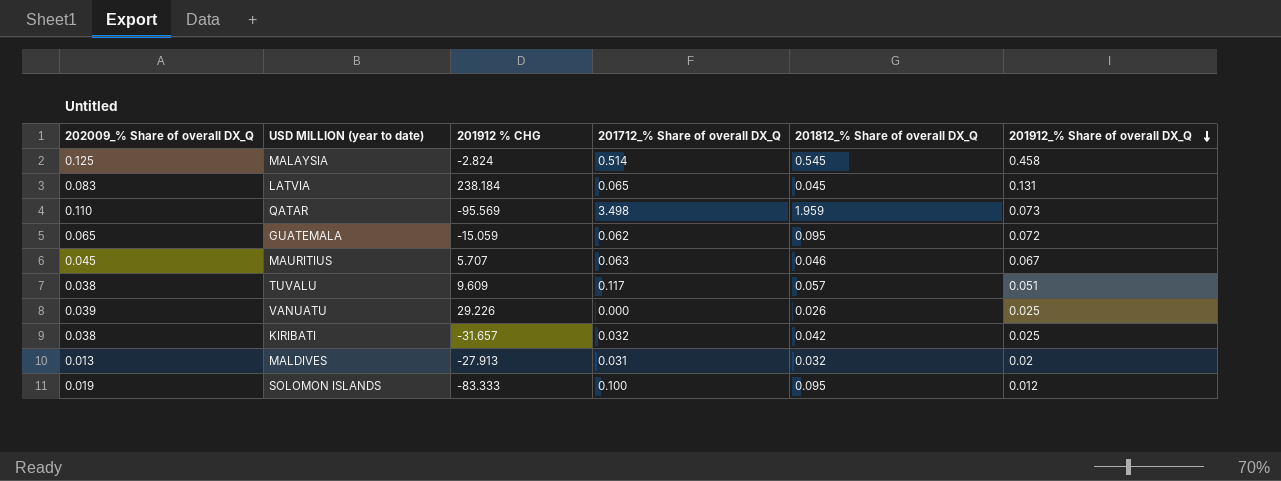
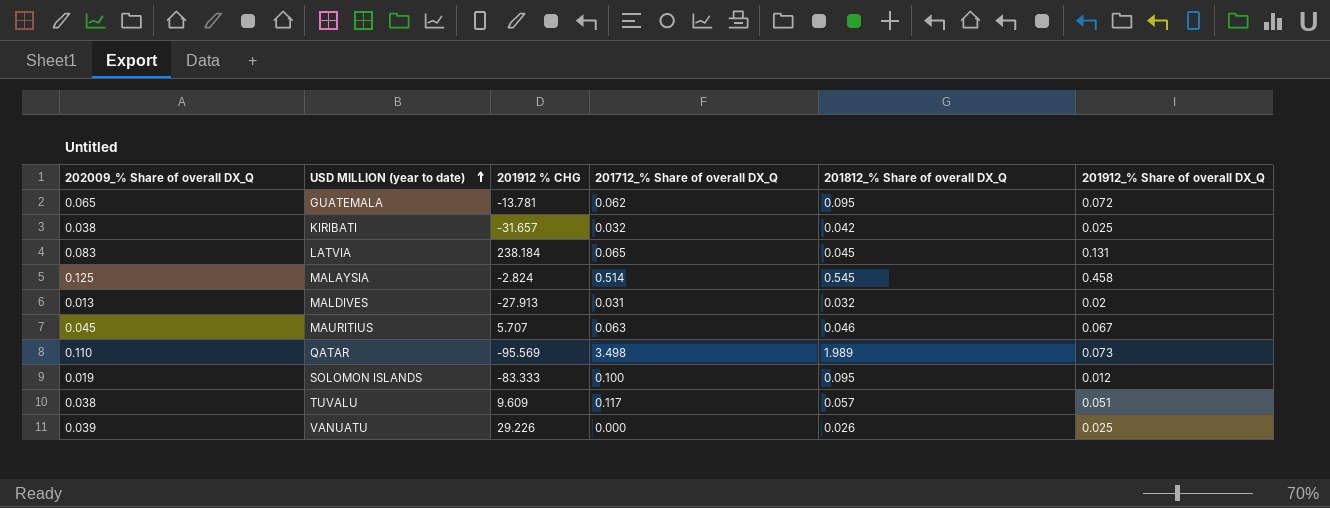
row order: 201912_% Share of overall DX_Q descending -> USD MILLION (year to date) ascending
GUATEMALA | 201912 % CHG: -15.059 -> -13.781
QATAR | 201812_% Share of overall DX_Q: 1.959 -> 1.989

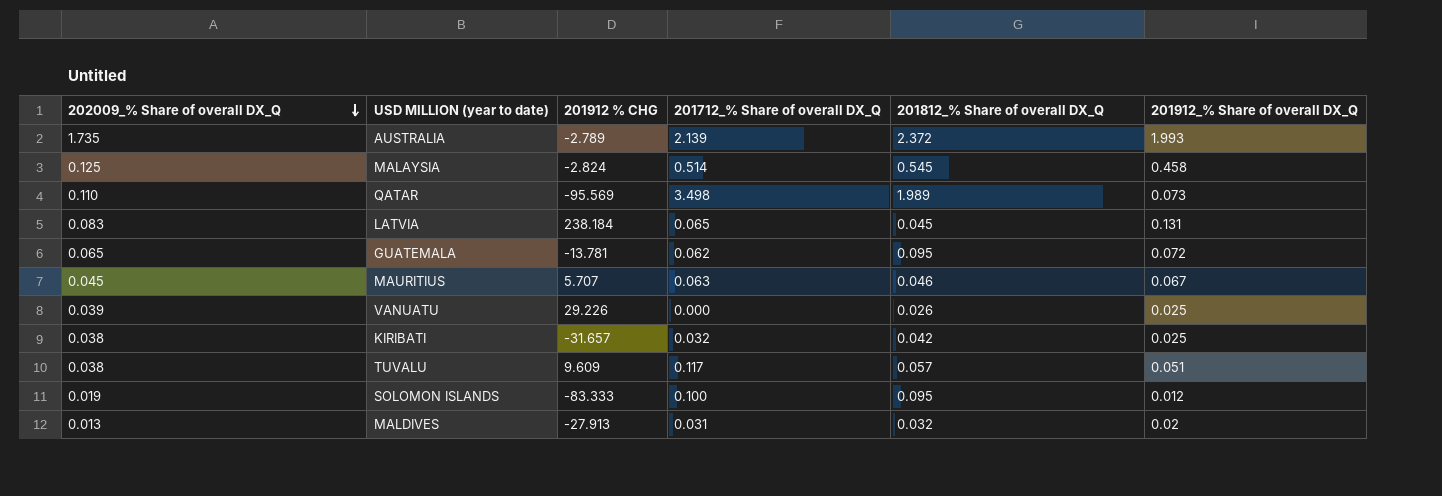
row order: USD MILLION (year to date) ascending -> 202009_% Share of overall DX_Q descending
row AUSTRALIA: none -> 1.735 | -2.789 | 2.139 | 2.372 | 1.993

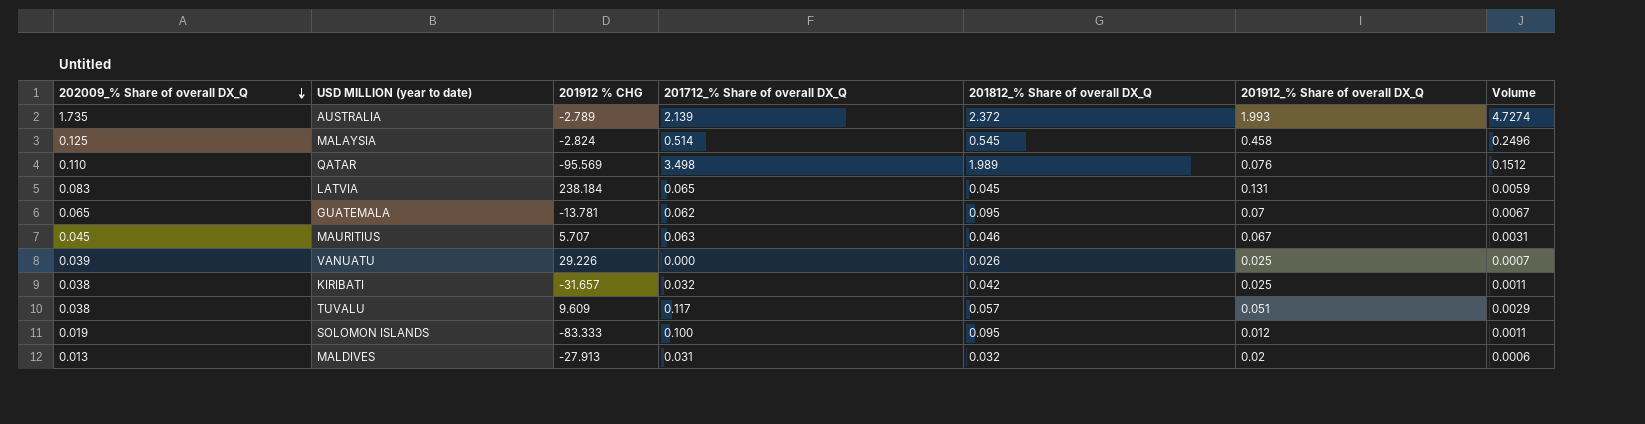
column Volume | formula: none -> [201812_% Share of overall DX_Q] * [201912_% Share of overall DX_Q]
QATAR | 201912_% Share of overall DX_Q: 0.073 -> 0.076
GUATEMALA | 201912_% Share of overall DX_Q: 0.072 -> 0.07

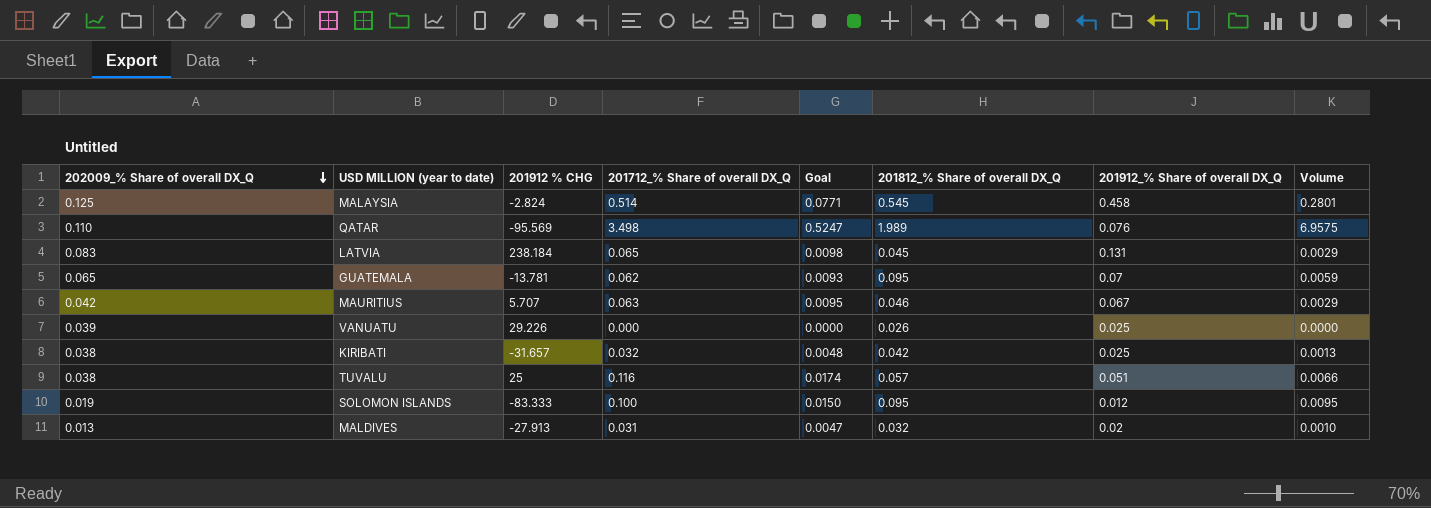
column Goal | formula: none -> [201712_% Share of overall DX_Q] * 0.15
column Volume | formula: [201812_% Share of overall DX_Q] * [201912_% Share of overall DX_Q] -> [201712_% Share of overall DX_Q] * [201812_% Share of overall DX_Q]
row AUSTRALIA: 1.735 | -2.789 | 2.139 | 2.372 | 1.993 | 4.7274 -> none
MAURITIUS | 202009_% Share of overall DX_Q: 0.045 -> 0.042
TUVALU | 201912 % CHG: 9.609 -> 25
TUVALU | 201712_% Share of overall DX_Q: 0.117 -> 0.116

